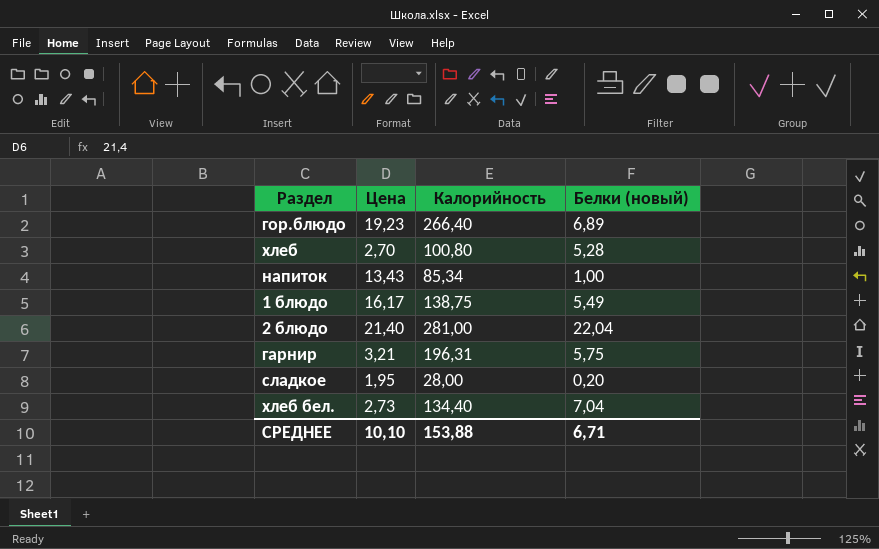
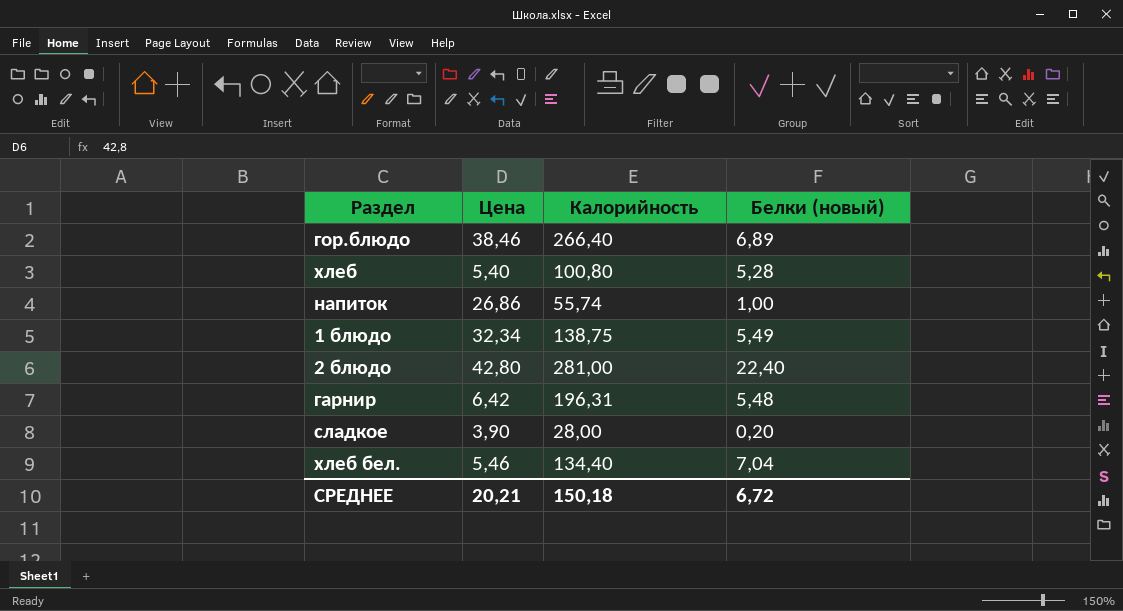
гор.блюдо | Цена: 19,23 -> 38,46
хлеб | Цена: 2,70 -> 5,40
напиток | Цена: 13,43 -> 26,86
напиток | Калорийность: 85,34 -> 55,74
1 блюдо | Цена: 16,17 -> 32,34
2 блюдо | Цена: 21,40 -> 42,80
2 блюдо | Белки (новый): 22,04 -> 22,40
гарнир | Цена: 3,21 -> 6,42
гарнир | Белки (новый): 5,75 -> 5,48
сладкое | Цена: 1,95 -> 3,90
хлеб бел. | Цена: 2,73 -> 5,46
СРЕДНЕЕ | Цена: 10,10 -> 20,21
СРЕДНЕЕ | Калорийность: 153,88 -> 150,18
СРЕДНЕЕ | Белки (новый): 6,71 -> 6,72

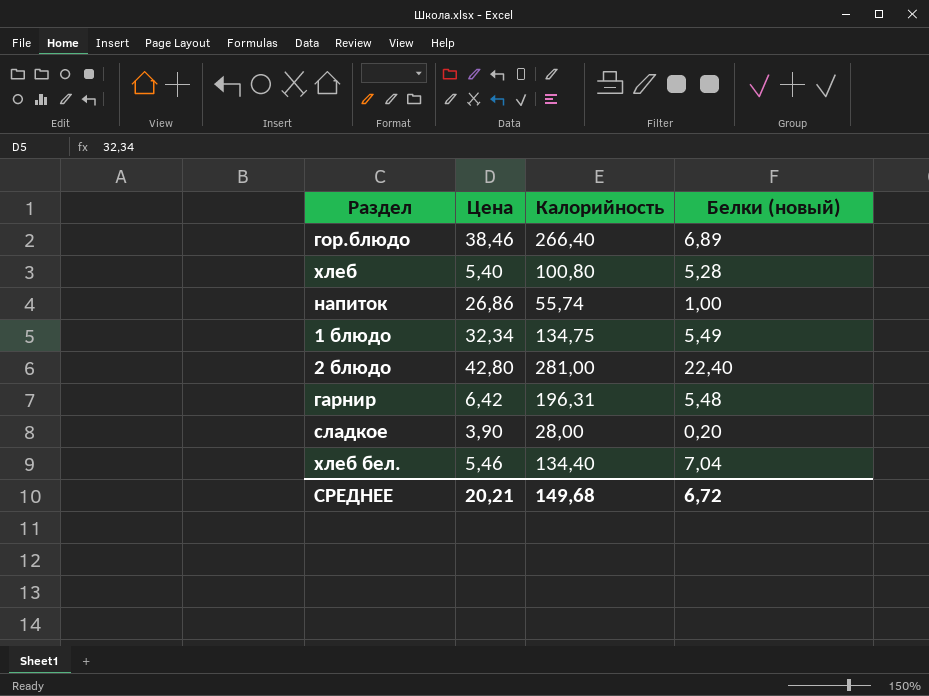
1 блюдо | Калорийность: 138,75 -> 134,75
СРЕДНЕЕ | Калорийность: 150,18 -> 149,68

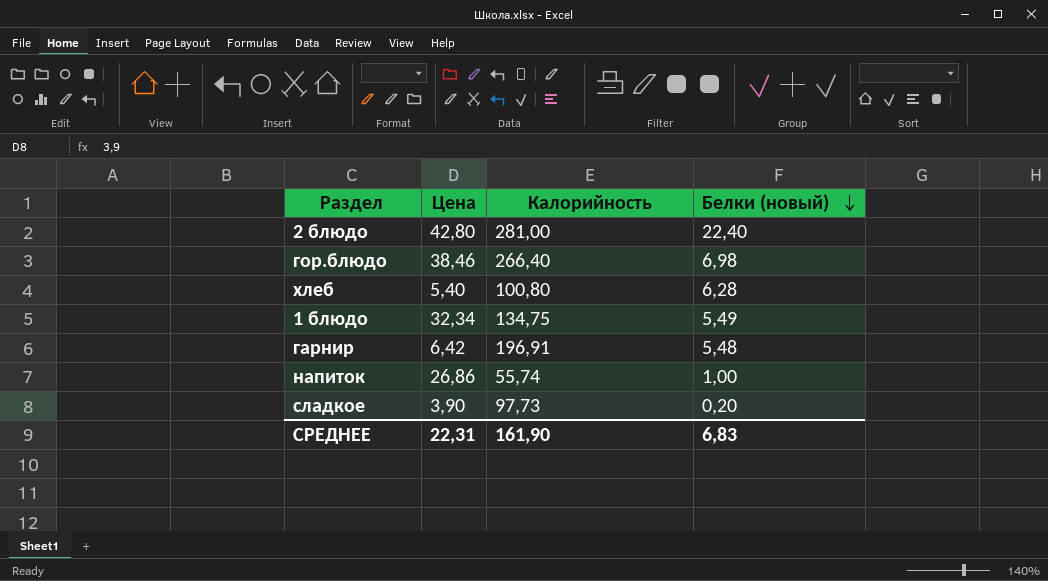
row order: none -> Белки (новый) descending
row хлеб бел.: 5,46 | 134,40 | 7,04 -> none
гор.блюдо | Белки (новый): 6,89 -> 6,98
хлеб | Белки (новый): 5,28 -> 6,28
гарнир | Калорийность: 196,31 -> 196,91
сладкое | Калорийность: 28,00 -> 97,73
СРЕДНЕЕ | Цена: 20,21 -> 22,31
СРЕДНЕЕ | Калорийность: 149,68 -> 161,90
СРЕДНЕЕ | Белки (новый): 6,72 -> 6,83

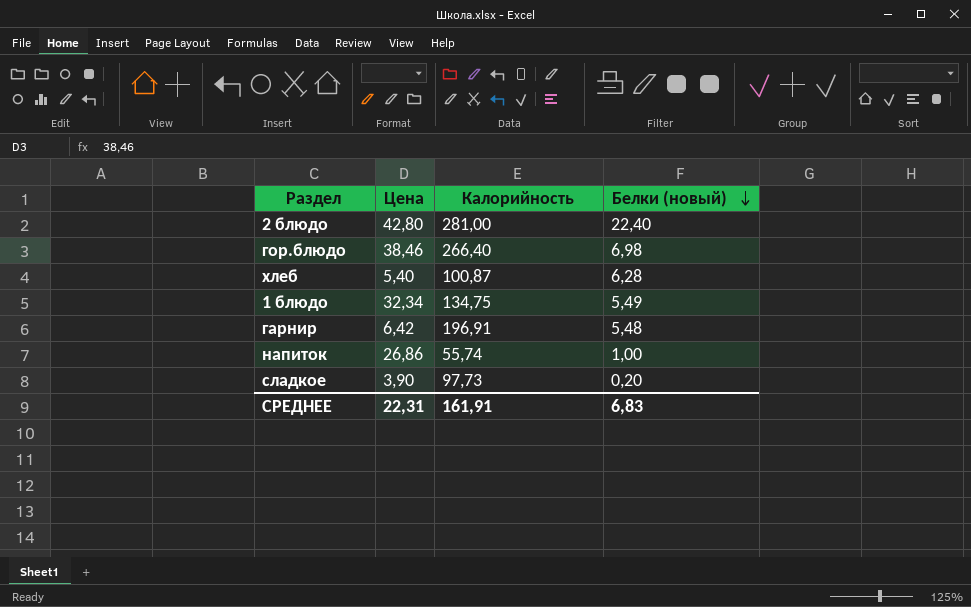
хлеб | Калорийность: 100,80 -> 100,87
СРЕДНЕЕ | Калорийность: 161,90 -> 161,91

